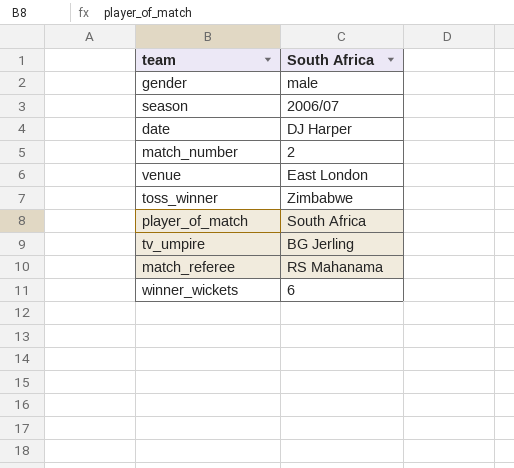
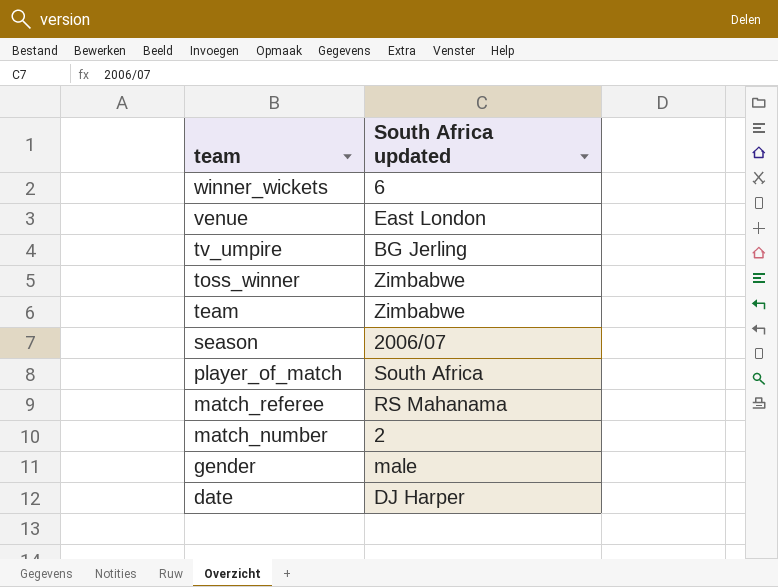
row order: none -> team descending
column name: South Africa -> South Africa updated
row team: none -> Zimbabwe

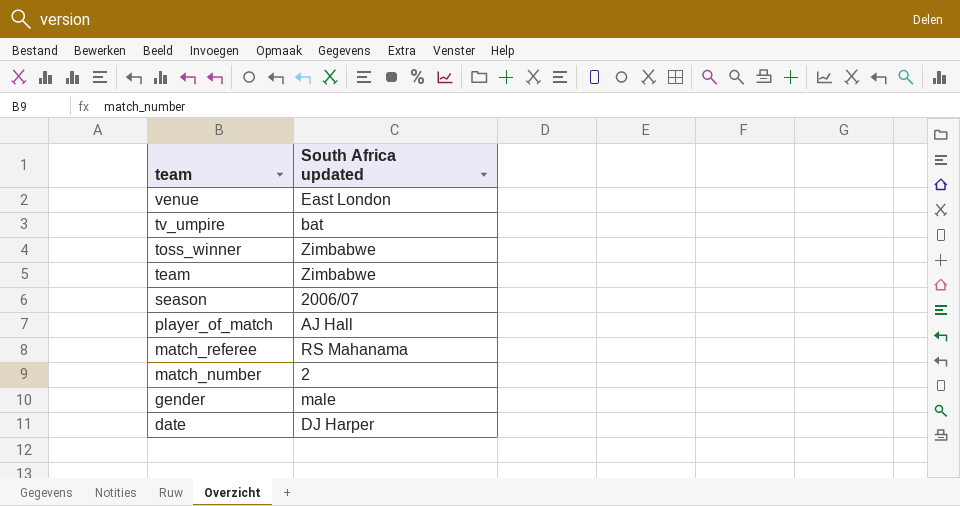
row winner_wickets: 6 -> none
tv_umpire | South Africa updated: BG Jerling -> bat
player_of_match | South Africa updated: South Africa -> AJ Hall

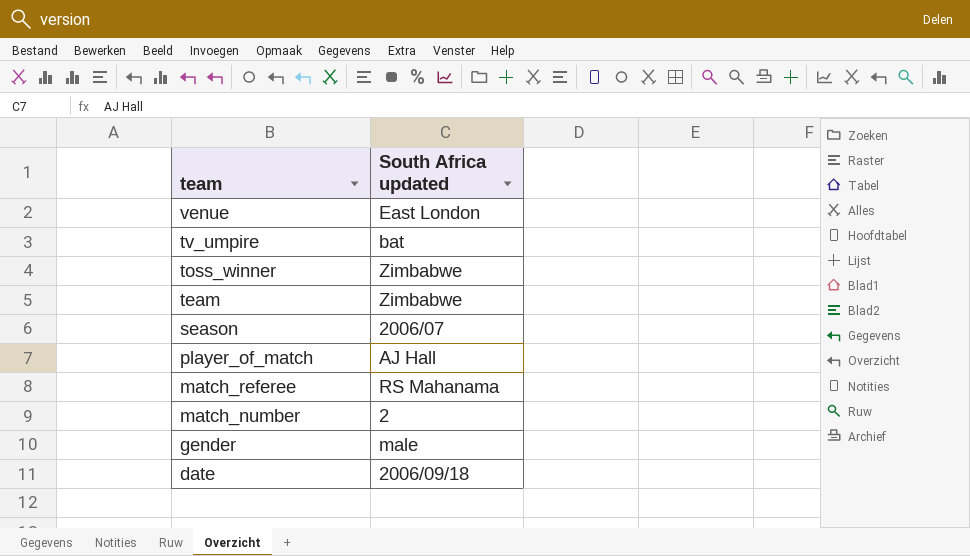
date | South Africa updated: DJ Harper -> 2006/09/18

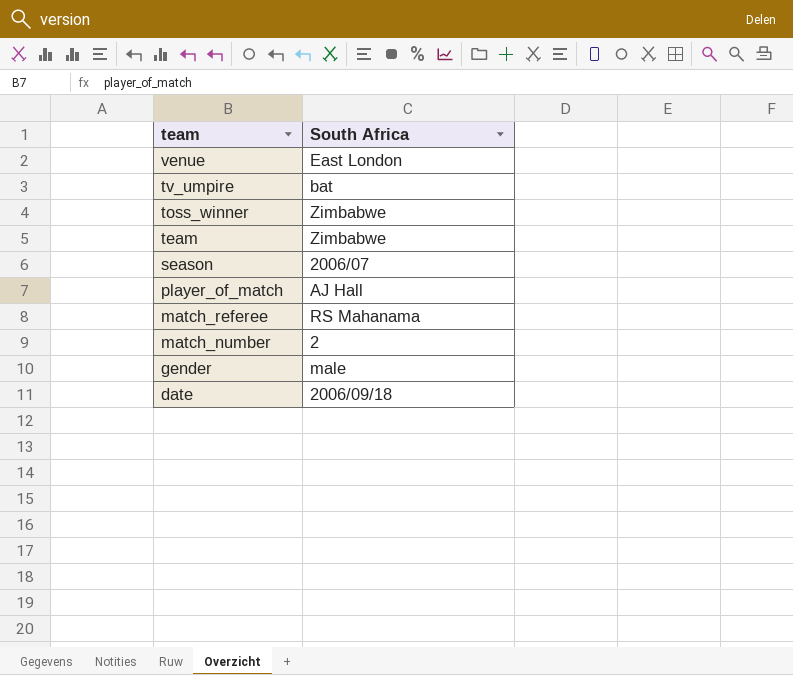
column name: South Africa updated -> South Africa

